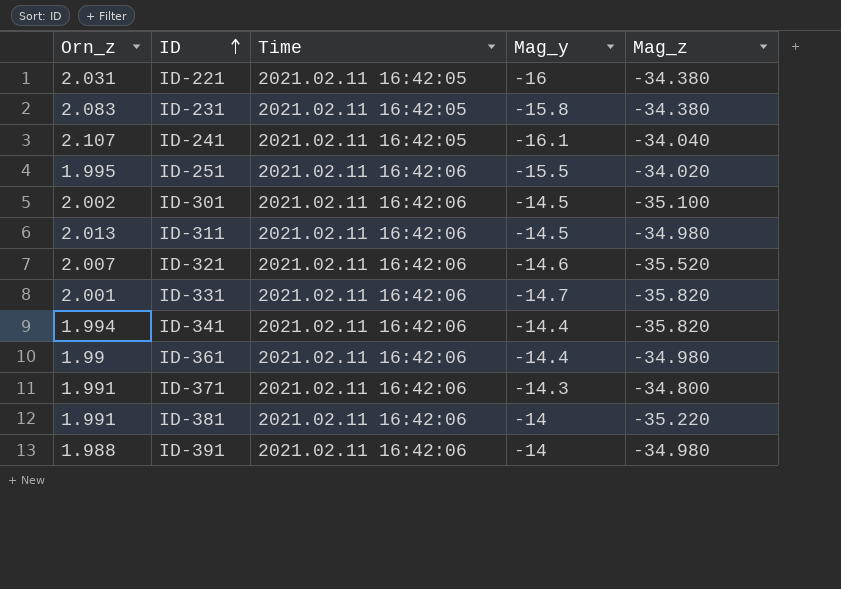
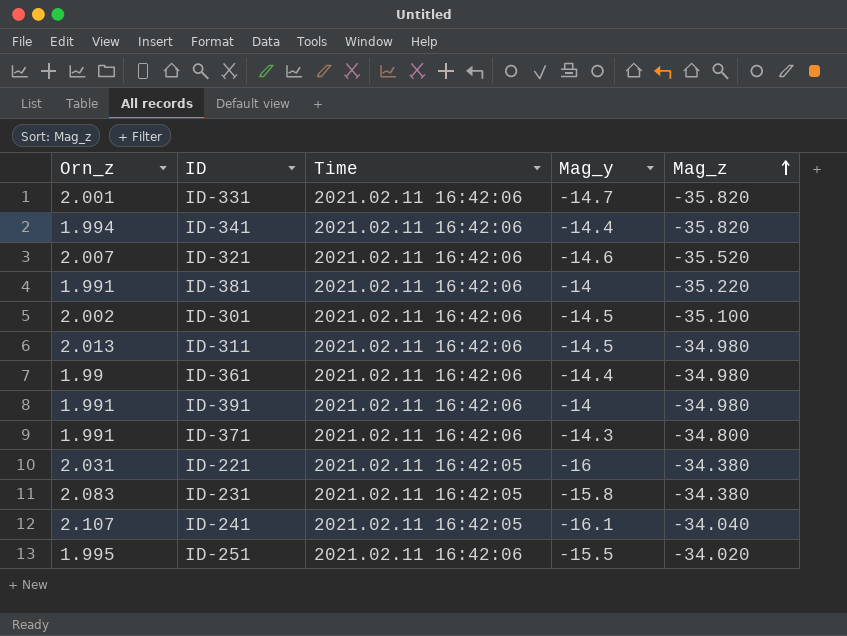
row order: ID ascending -> Mag_z ascending
ID-391 | Orn_z: 1.988 -> 1.991

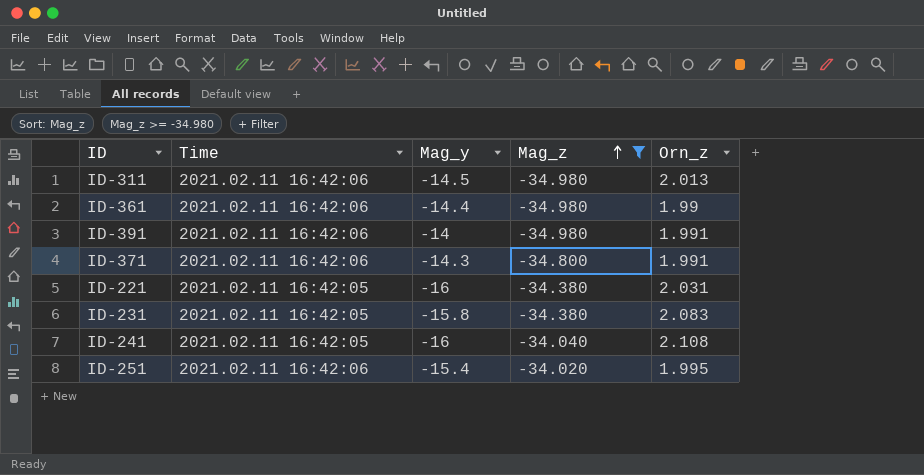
filter: none -> Mag_z >= -34.980
column Orn_z | position: 1 -> 5
ID-241 | Mag_y: -16.1 -> -16
ID-241 | Orn_z: 2.107 -> 2.108
ID-251 | Mag_y: -15.5 -> -15.4

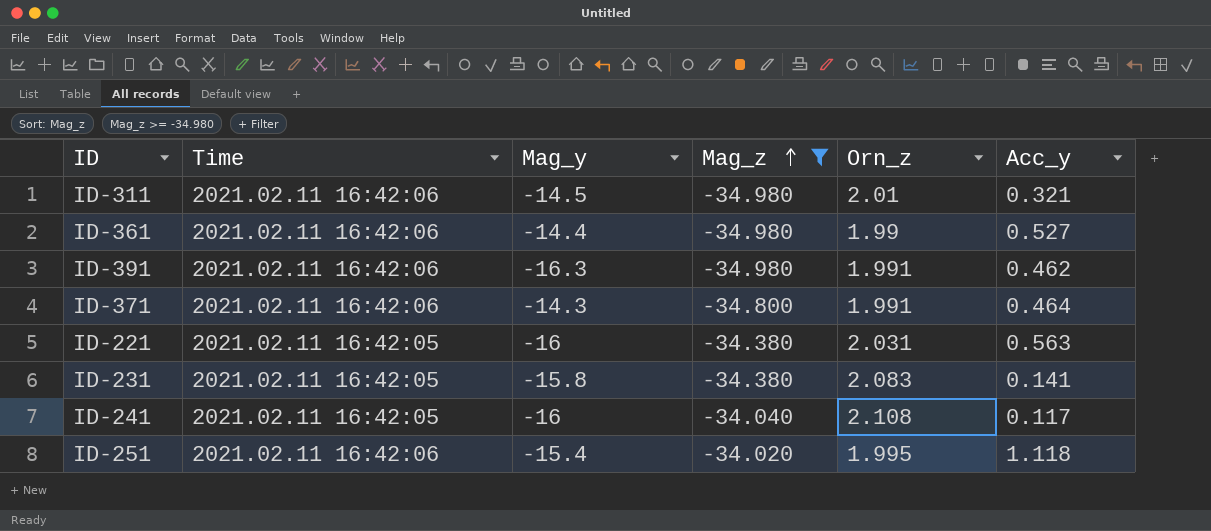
column Acc_y | position: none -> 6
ID-311 | Orn_z: 2.013 -> 2.01
ID-391 | Mag_y: -14 -> -16.3

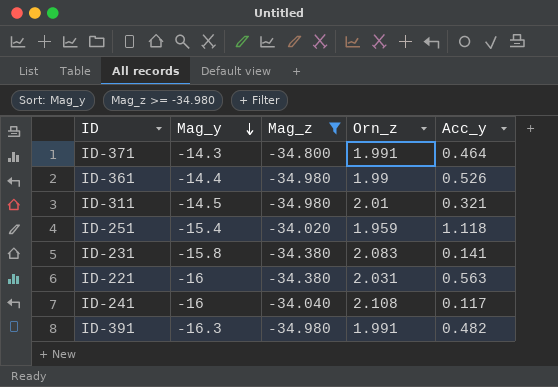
row order: Mag_z ascending -> Mag_y descending
column Time | position: 2 -> none
ID-361 | Acc_y: 0.527 -> 0.526
ID-251 | Orn_z: 1.995 -> 1.959
ID-391 | Acc_y: 0.462 -> 0.482

